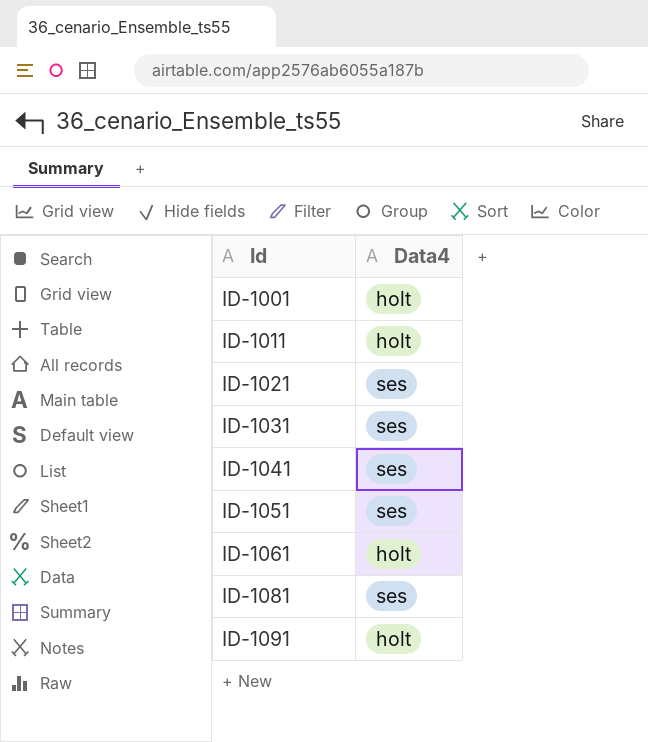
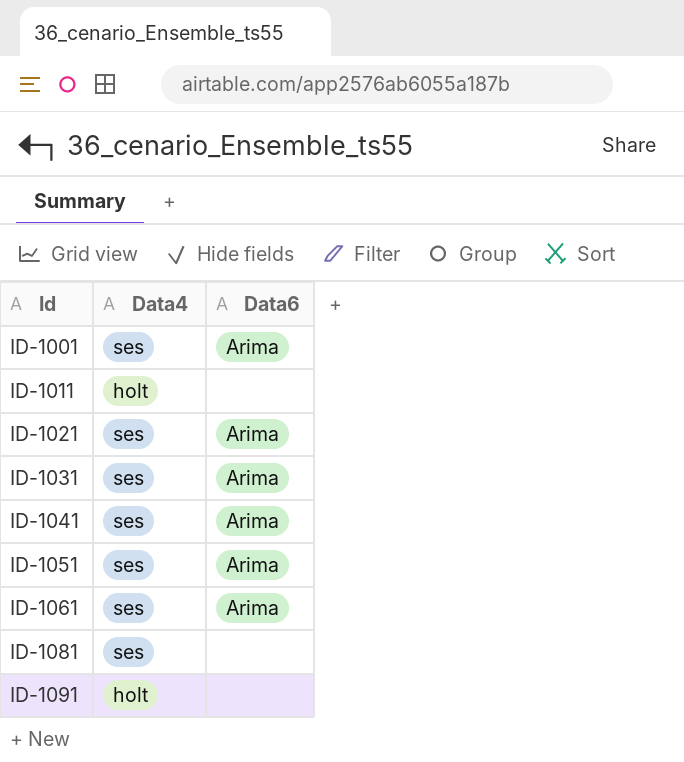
column Data6 | position: none -> 3
ID-1001 | Data4: holt -> ses
ID-1061 | Data4: holt -> ses

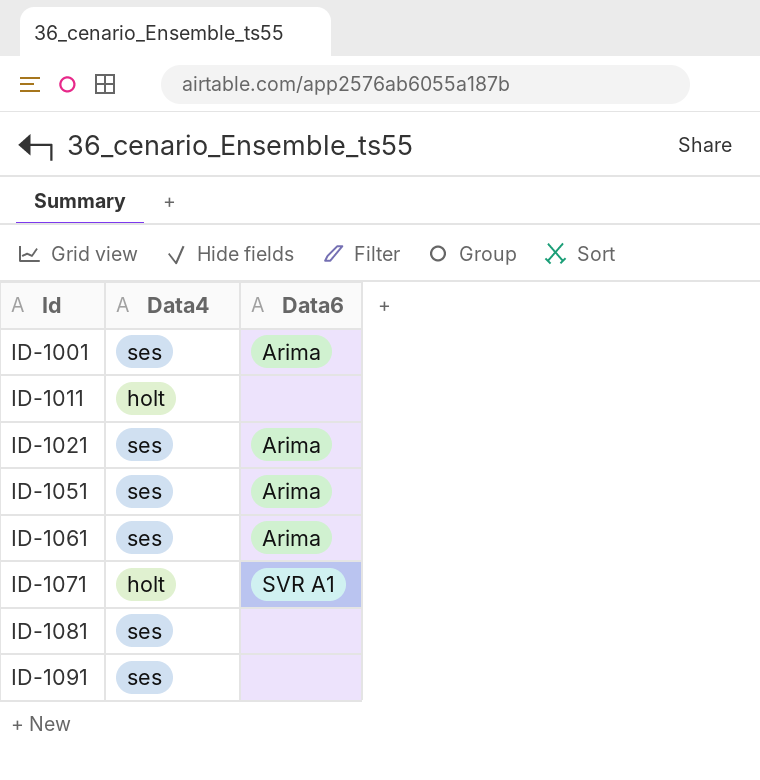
row ID-1031: ses | Arima -> none
row ID-1041: ses | Arima -> none
row ID-1071: none -> holt | SVR A1
ID-1091 | Data4: holt -> ses

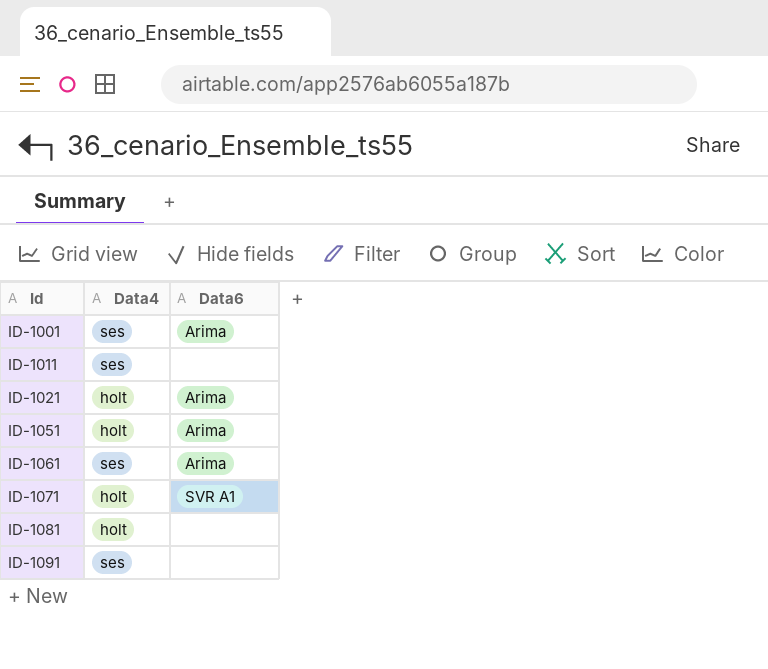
ID-1011 | Data4: holt -> ses
ID-1021 | Data4: ses -> holt
ID-1051 | Data4: ses -> holt
ID-1081 | Data4: ses -> holt

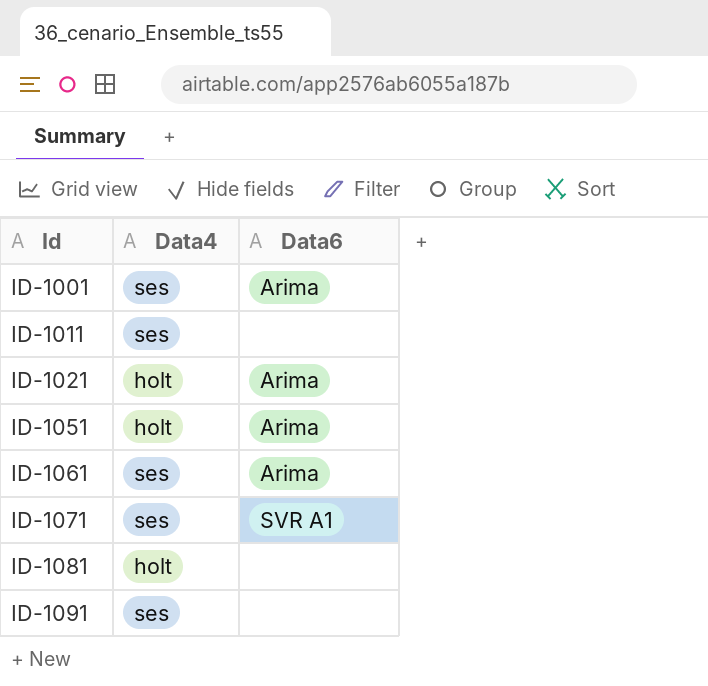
ID-1071 | Data4: holt -> ses

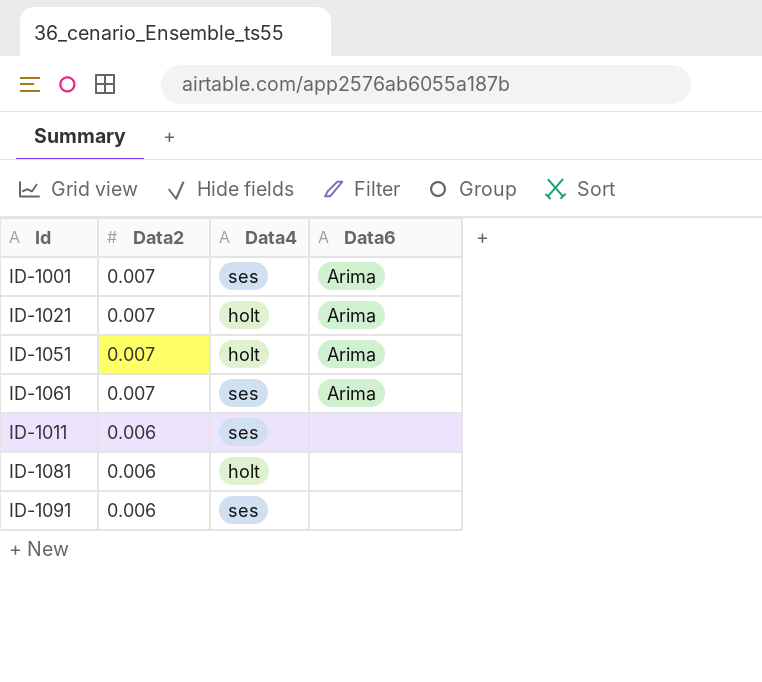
row order: Id ascending -> Data2 descending
column Data2 | position: none -> 2
row ID-1071: ses | SVR A1 -> none

